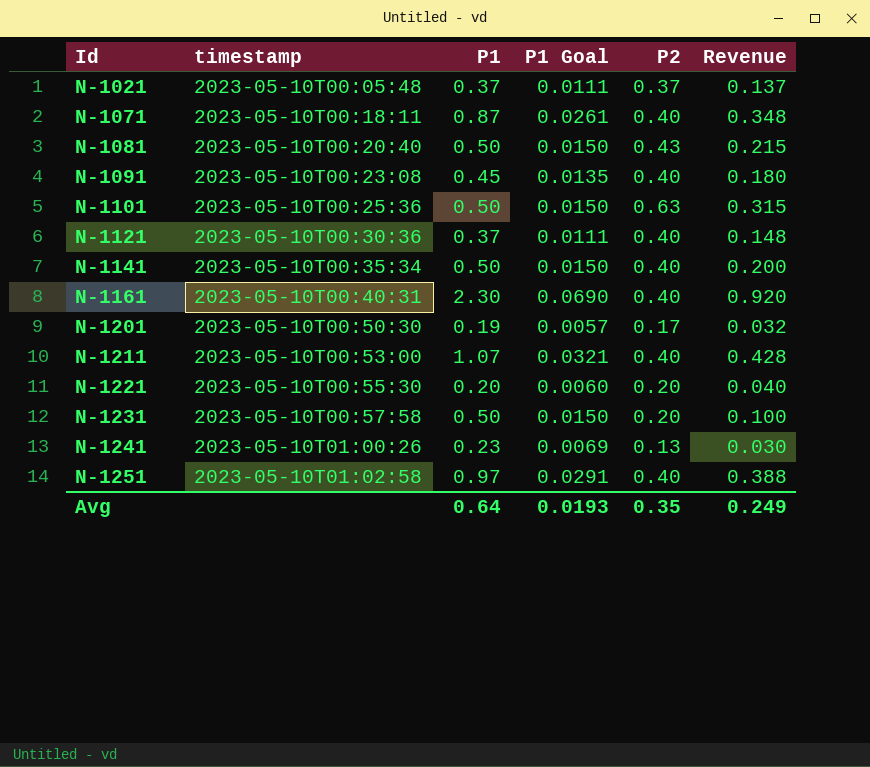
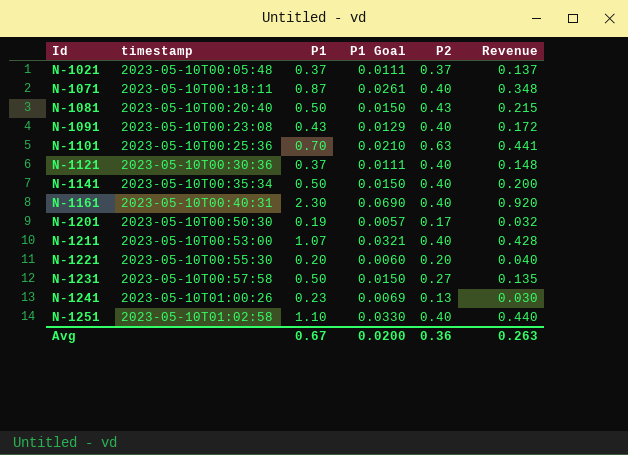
N-1091 | P1: 0.45 -> 0.43
N-1091 | P1 Goal: 0.0135 -> 0.0129
N-1091 | Revenue: 0.180 -> 0.172
N-1101 | P1: 0.50 -> 0.70
N-1101 | P1 Goal: 0.0150 -> 0.0210
N-1101 | Revenue: 0.315 -> 0.441
N-1231 | P2: 0.20 -> 0.27
N-1231 | Revenue: 0.100 -> 0.135
N-1251 | P1: 0.97 -> 1.10
N-1251 | P1 Goal: 0.0291 -> 0.0330
N-1251 | Revenue: 0.388 -> 0.440
Avg | P1: 0.64 -> 0.67
Avg | P1 Goal: 0.0193 -> 0.0200
Avg | P2: 0.35 -> 0.36
Avg | Revenue: 0.249 -> 0.263

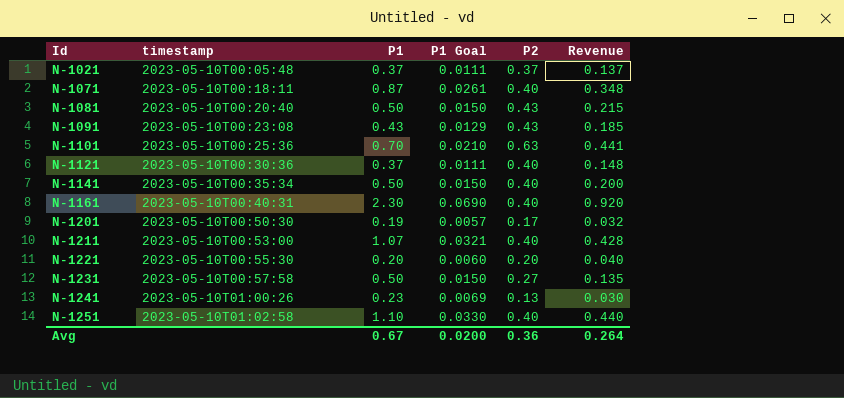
N-1091 | P2: 0.40 -> 0.43
N-1091 | Revenue: 0.172 -> 0.185
Avg | Revenue: 0.263 -> 0.264

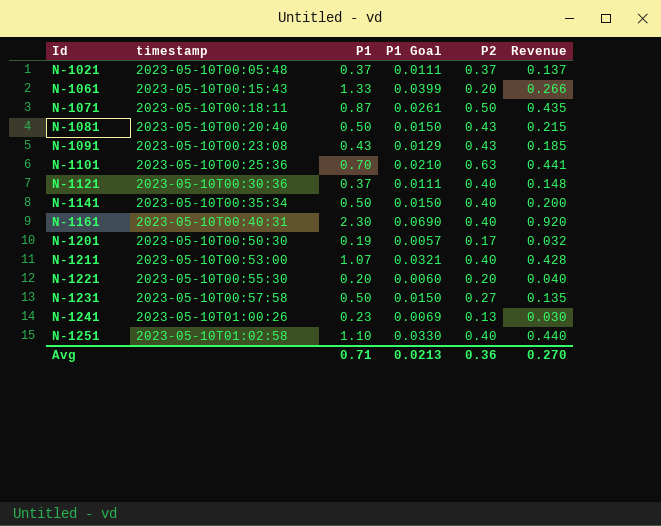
row N-1061: none -> 2023-05-10T00:15:43 | 1.33 | 0.0399 | 0.20 | 0.266
N-1071 | P2: 0.40 -> 0.50
N-1071 | Revenue: 0.348 -> 0.435
Avg | P1: 0.67 -> 0.71
Avg | P1 Goal: 0.0200 -> 0.0213
Avg | Revenue: 0.264 -> 0.270

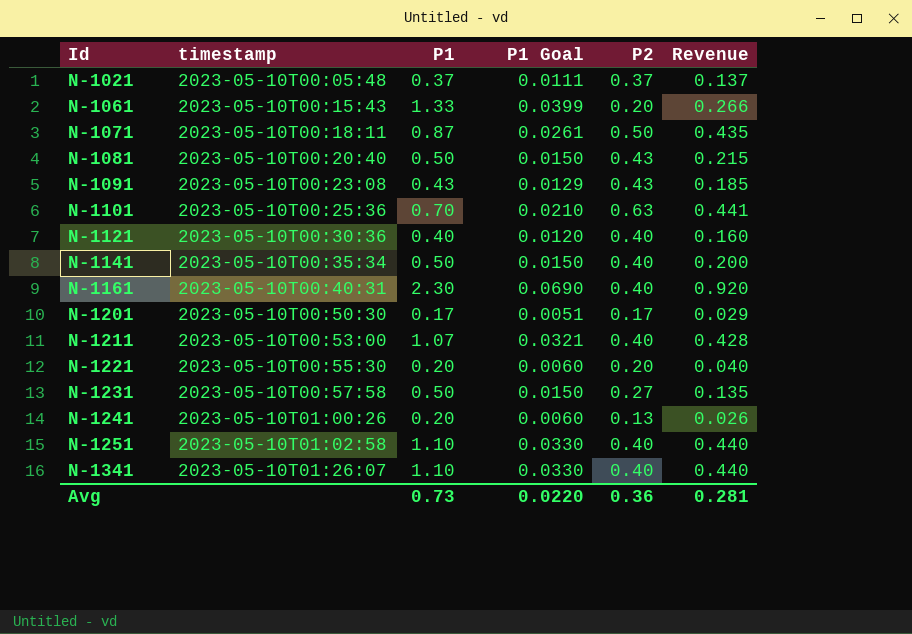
N-1121 | P1: 0.37 -> 0.40
N-1121 | P1 Goal: 0.0111 -> 0.0120
N-1121 | Revenue: 0.148 -> 0.160
N-1201 | P1: 0.19 -> 0.17
N-1201 | P1 Goal: 0.0057 -> 0.0051
N-1201 | Revenue: 0.032 -> 0.029
N-1241 | P1: 0.23 -> 0.20
N-1241 | P1 Goal: 0.0069 -> 0.0060
N-1241 | Revenue: 0.030 -> 0.026
row N-1341: none -> 2023-05-10T01:26:07 | 1.10 | 0.0330 | 0.40 | 0.440
Avg | P1: 0.71 -> 0.73
Avg | P1 Goal: 0.0213 -> 0.0220
Avg | Revenue: 0.270 -> 0.281

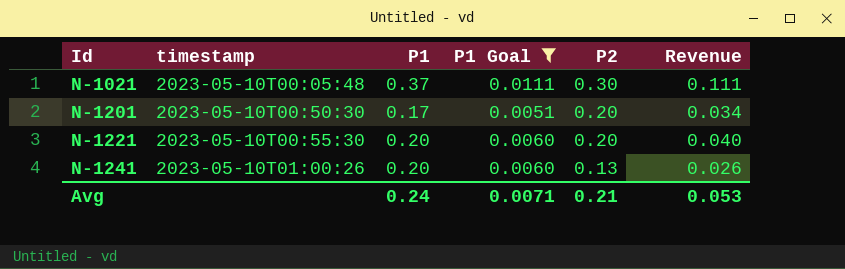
filter: none -> P1 Goal <= 0.0111
N-1021 | P2: 0.37 -> 0.30
N-1021 | Revenue: 0.137 -> 0.111
N-1201 | P2: 0.17 -> 0.20
N-1201 | Revenue: 0.029 -> 0.034
Avg | P1: 0.73 -> 0.24
Avg | P1 Goal: 0.0220 -> 0.0071
Avg | P2: 0.36 -> 0.21
Avg | Revenue: 0.281 -> 0.053

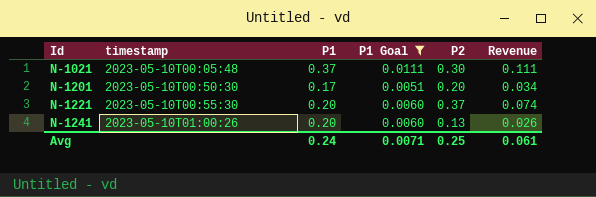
N-1221 | P2: 0.20 -> 0.37
N-1221 | Revenue: 0.040 -> 0.074
Avg | P2: 0.21 -> 0.25
Avg | Revenue: 0.053 -> 0.061

